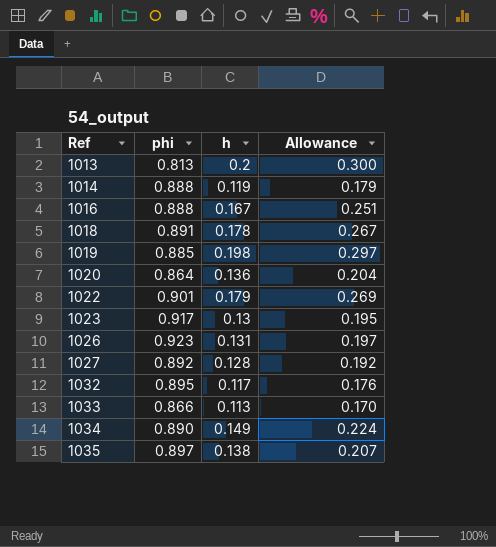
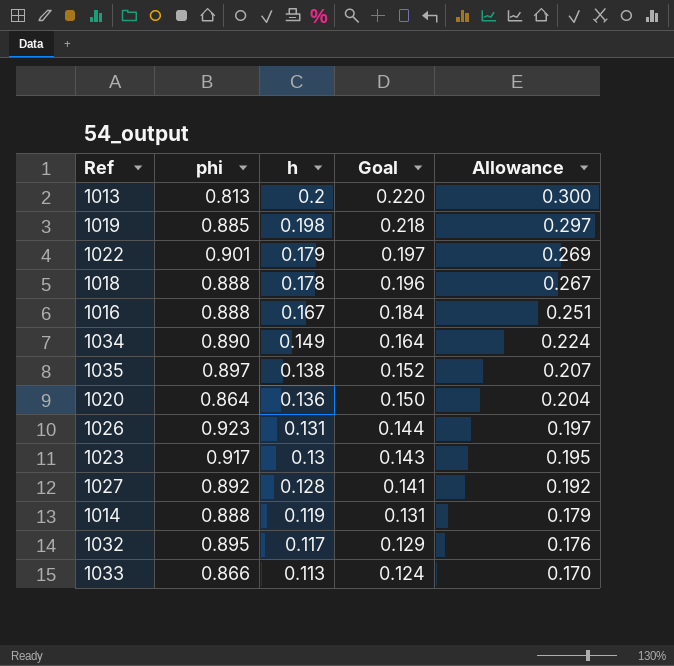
row order: Ref ascending -> h descending
column Goal | formula: none -> [h] * 1.1
1018 | phi: 0.891 -> 0.888

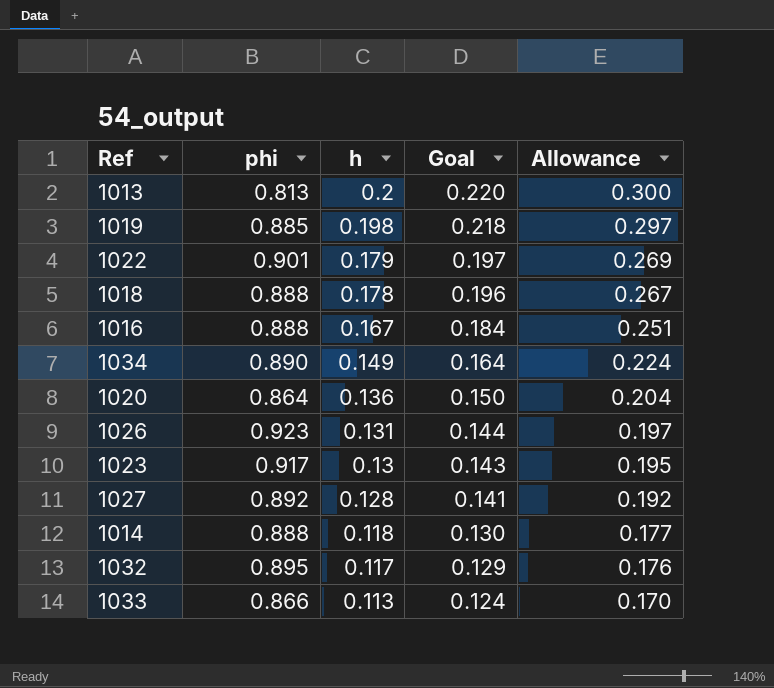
row 1035: 0.897 | 0.138 | 0.152 | 0.207 -> none
1014 | h: 0.119 -> 0.118
1014 | Goal: 0.131 -> 0.130
1014 | Allowance: 0.179 -> 0.177

